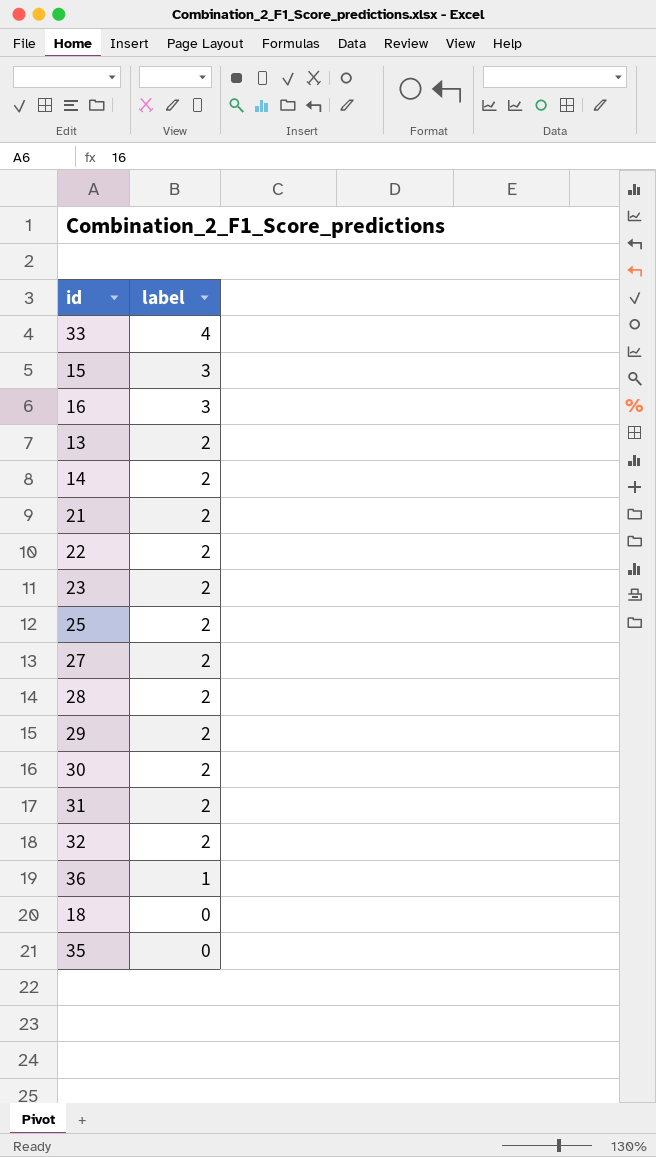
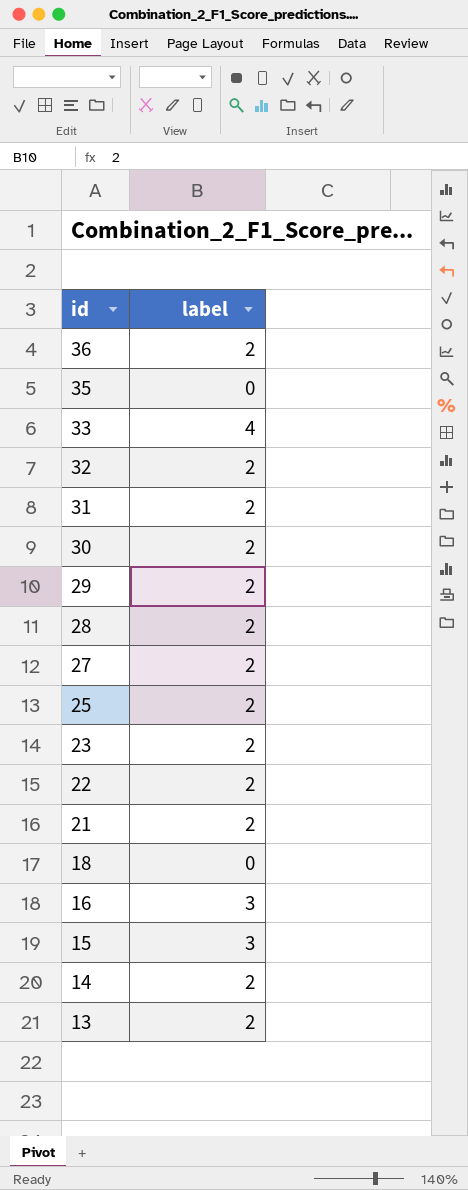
row order: label descending -> id descending
36 | label: 1 -> 2

